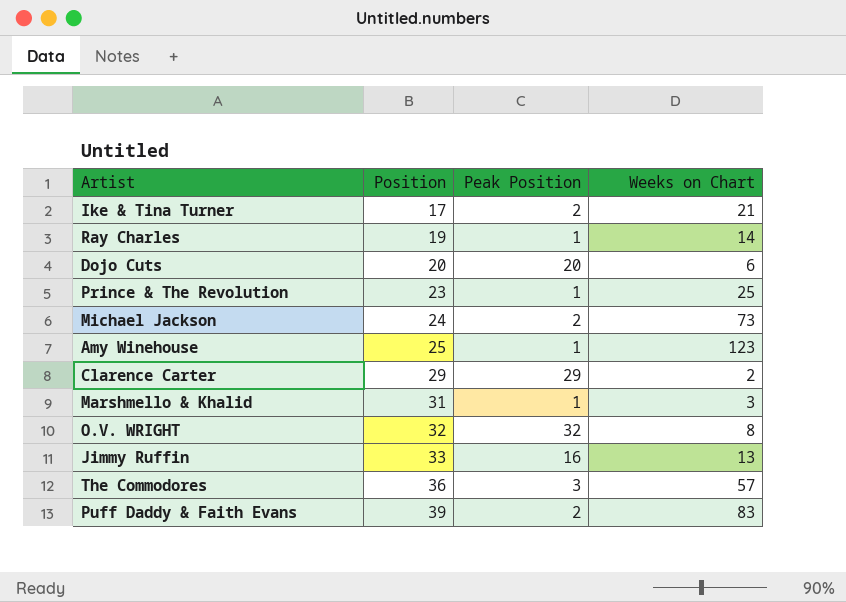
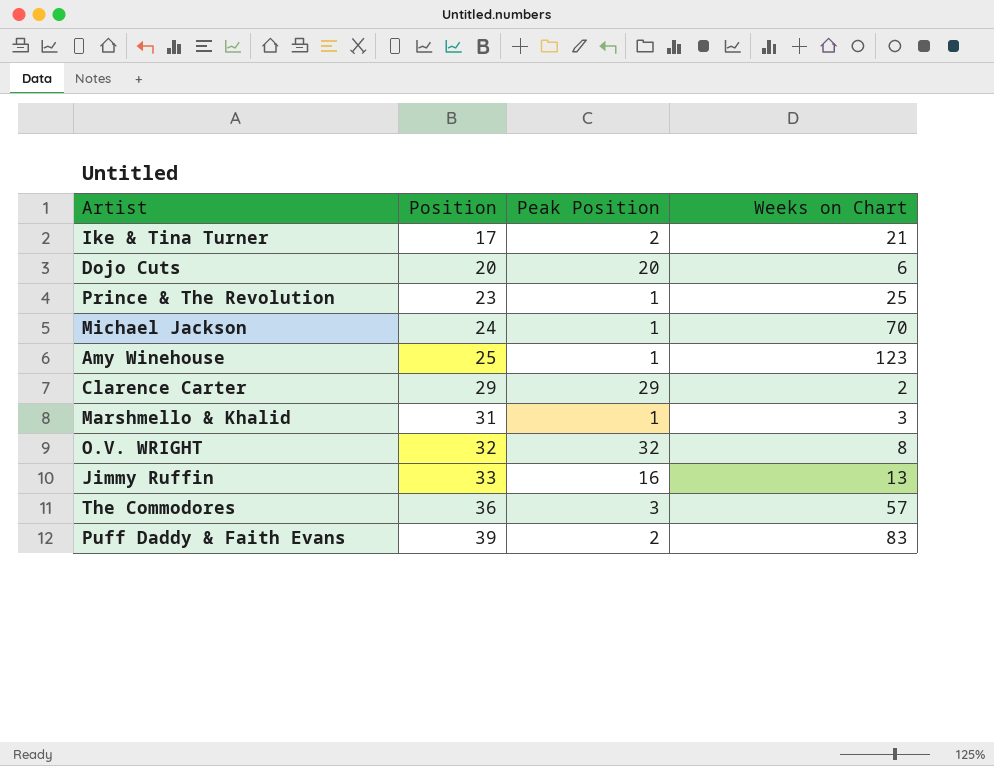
row Ray Charles: 19 | 1 | 14 -> none
Michael Jackson | Peak Position: 2 -> 1
Michael Jackson | Weeks on Chart: 73 -> 70

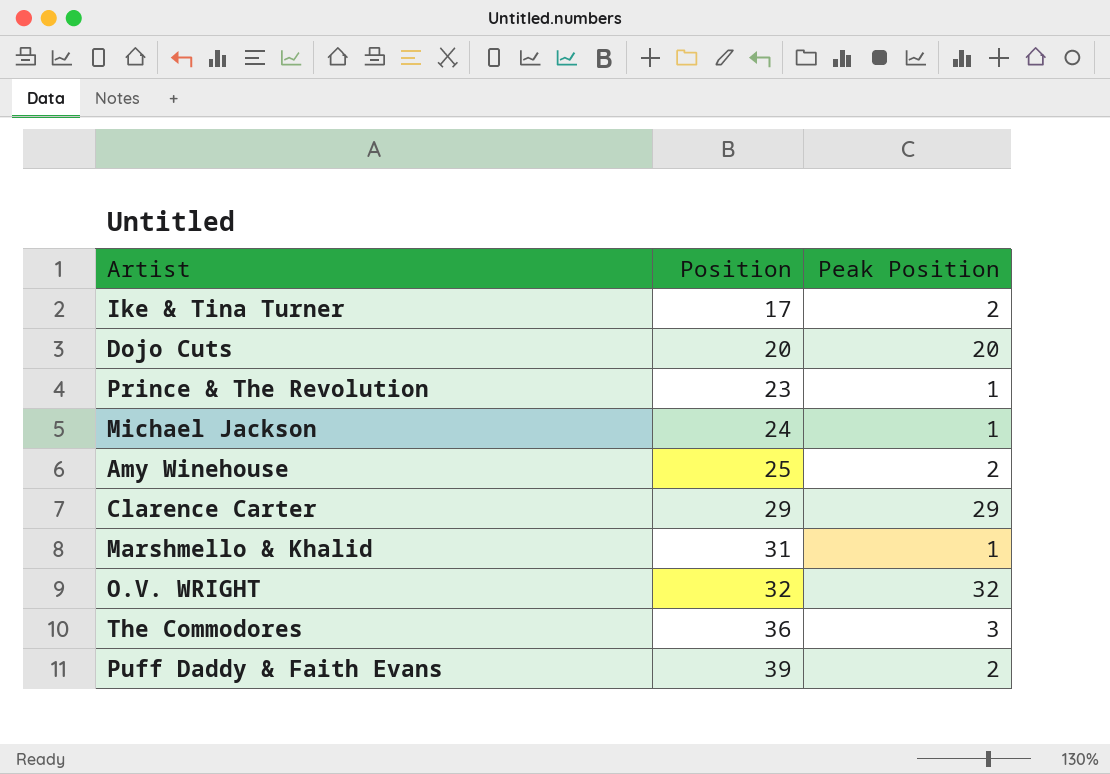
column Weeks on Chart | position: 4 -> none
row Jimmy Ruffin: 33 | 16 | 13 -> none
Amy Winehouse | Peak Position: 1 -> 2

